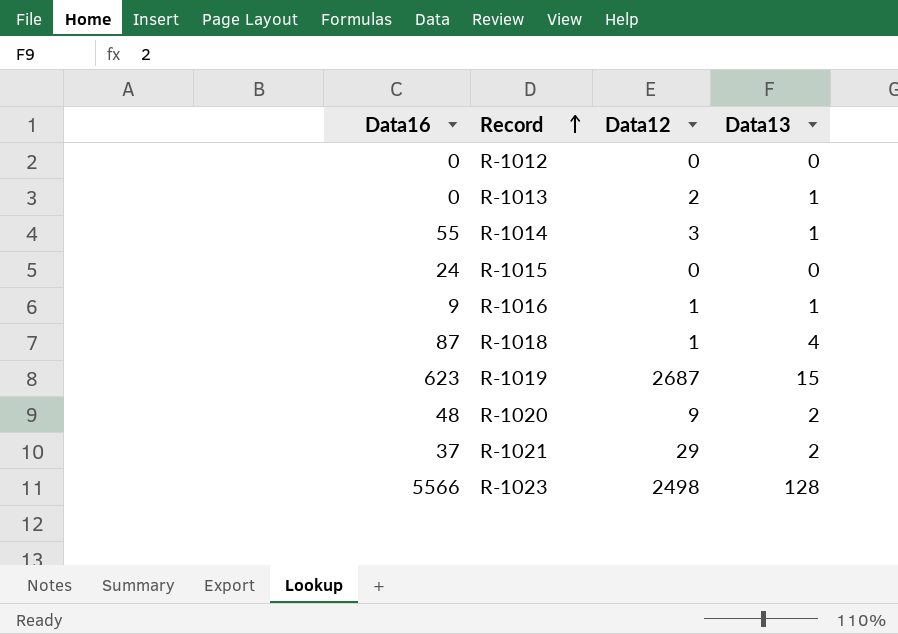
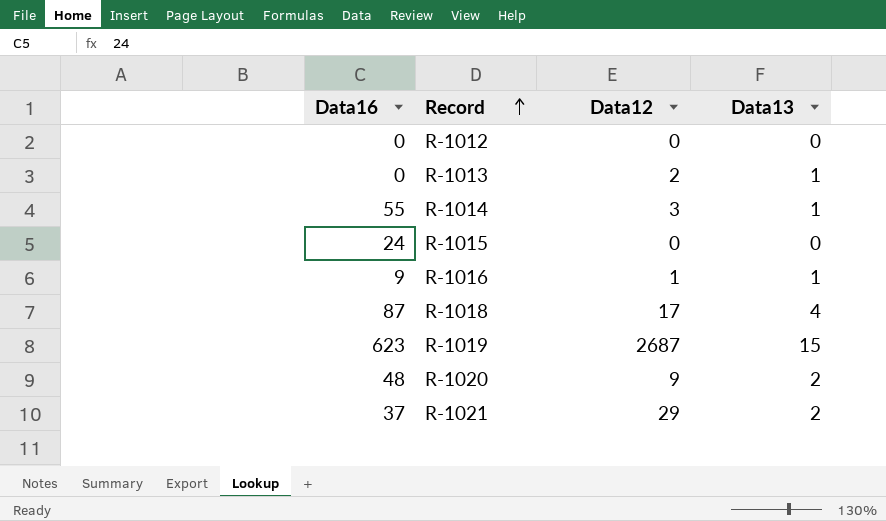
row R-1023: 5566 | 2498 | 128 -> none
R-1018 | Data12: 1 -> 17

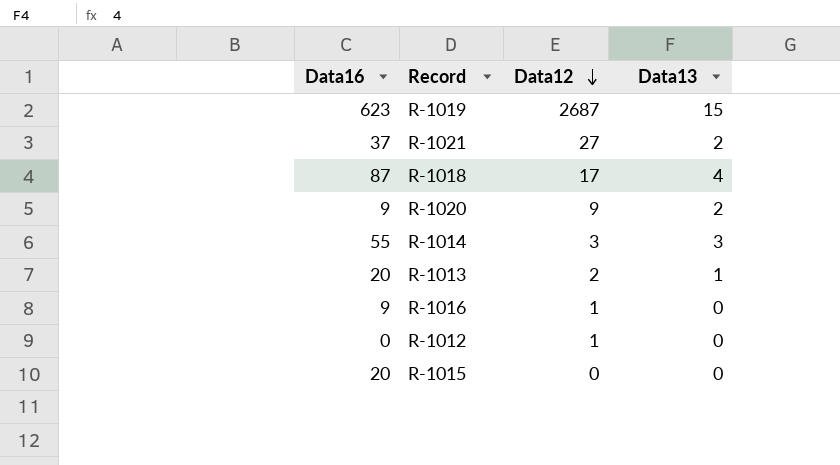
row order: Record ascending -> Data12 descending
R-1021 | Data12: 29 -> 27
R-1020 | Data16: 48 -> 9
R-1014 | Data13: 1 -> 3
R-1013 | Data16: 0 -> 20
R-1016 | Data13: 1 -> 0
R-1012 | Data12: 0 -> 1
R-1015 | Data16: 24 -> 20

